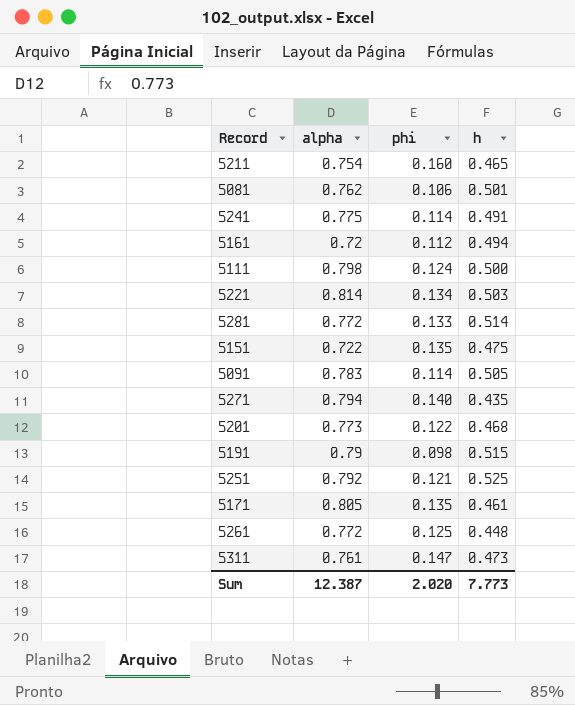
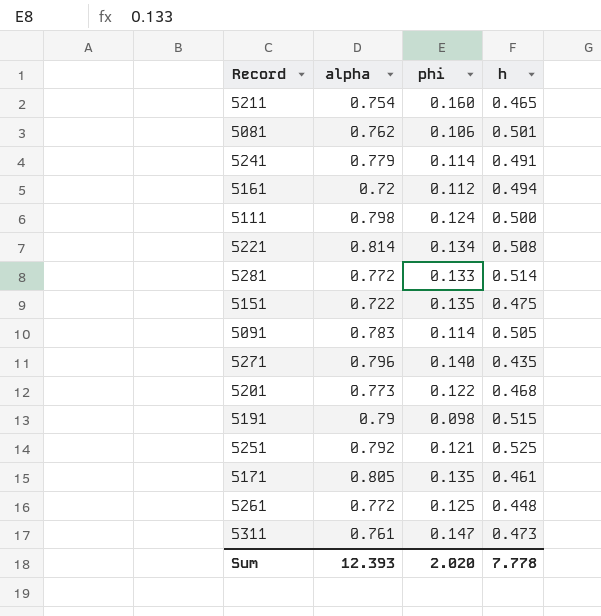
5241 | alpha: 0.775 -> 0.779
5221 | h: 0.503 -> 0.508
5271 | alpha: 0.794 -> 0.796
Sum | alpha: 12.387 -> 12.393
Sum | h: 7.773 -> 7.778

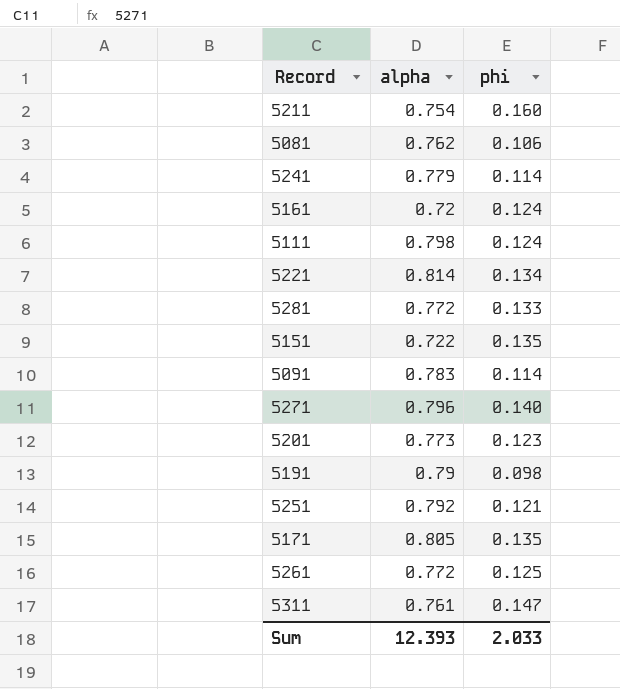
column h | position: 4 -> none
5161 | phi: 0.112 -> 0.124
5201 | phi: 0.122 -> 0.123
Sum | phi: 2.020 -> 2.033

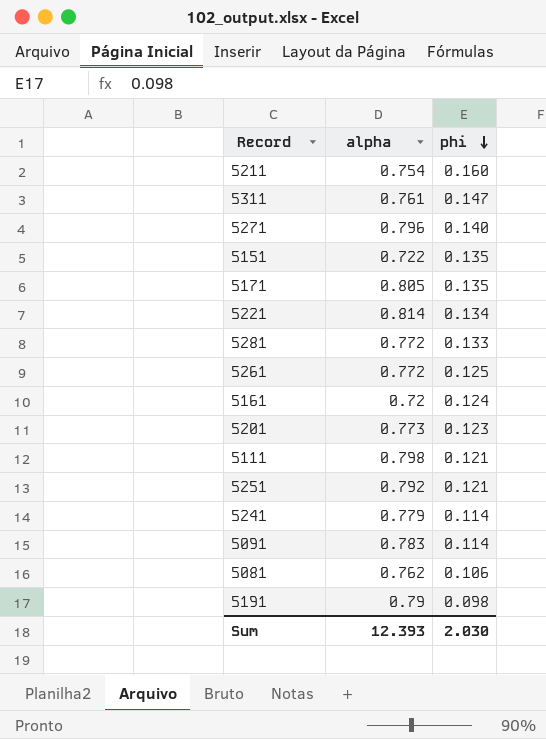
row order: none -> phi descending
5111 | phi: 0.124 -> 0.121
Sum | phi: 2.033 -> 2.030

